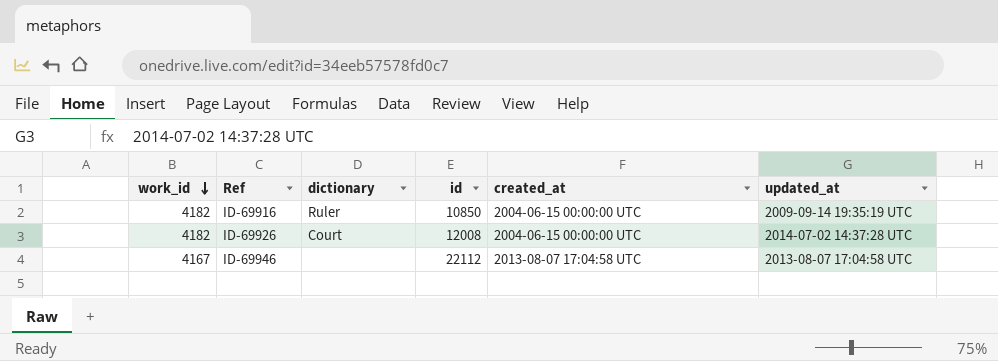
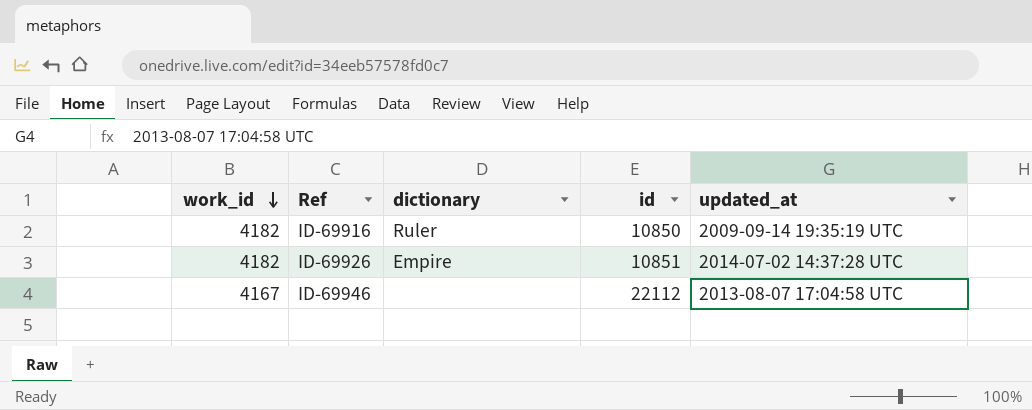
column created_at | position: 5 -> none
ID-69926 | dictionary: Court -> Empire
ID-69926 | id: 12008 -> 10851

